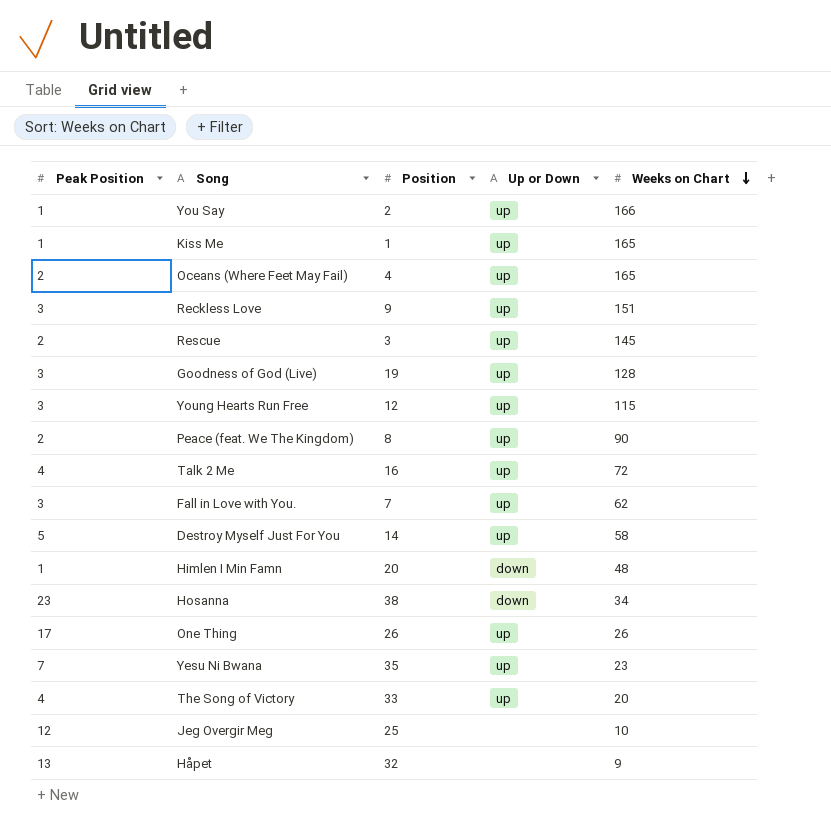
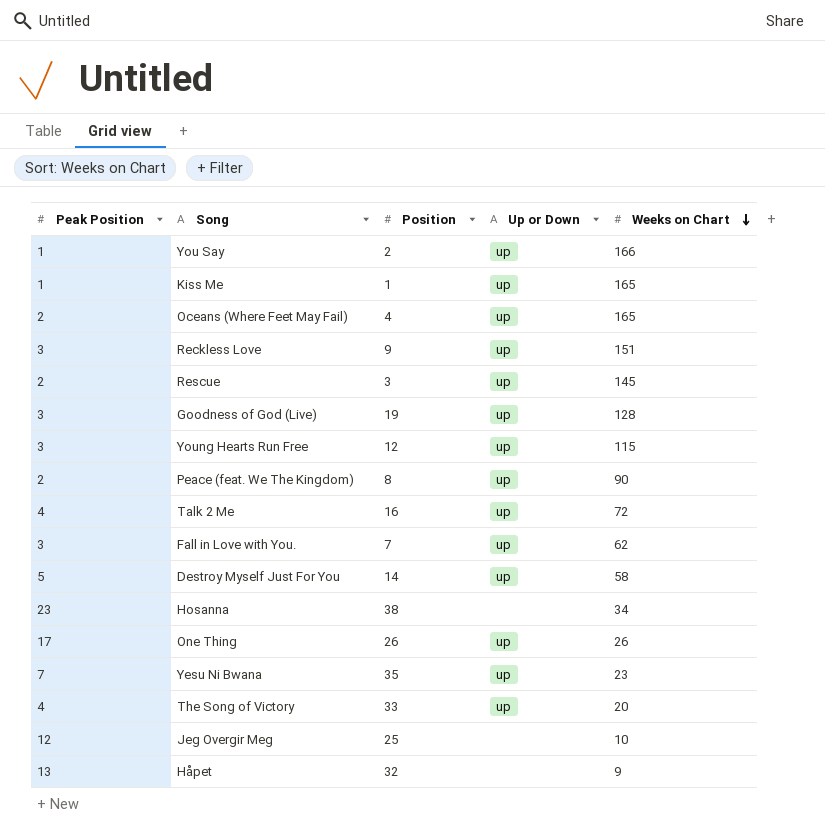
row Himlen I Min Famn: 1 | 20 | down | 48 -> none
Hosanna | Up or Down: down -> none

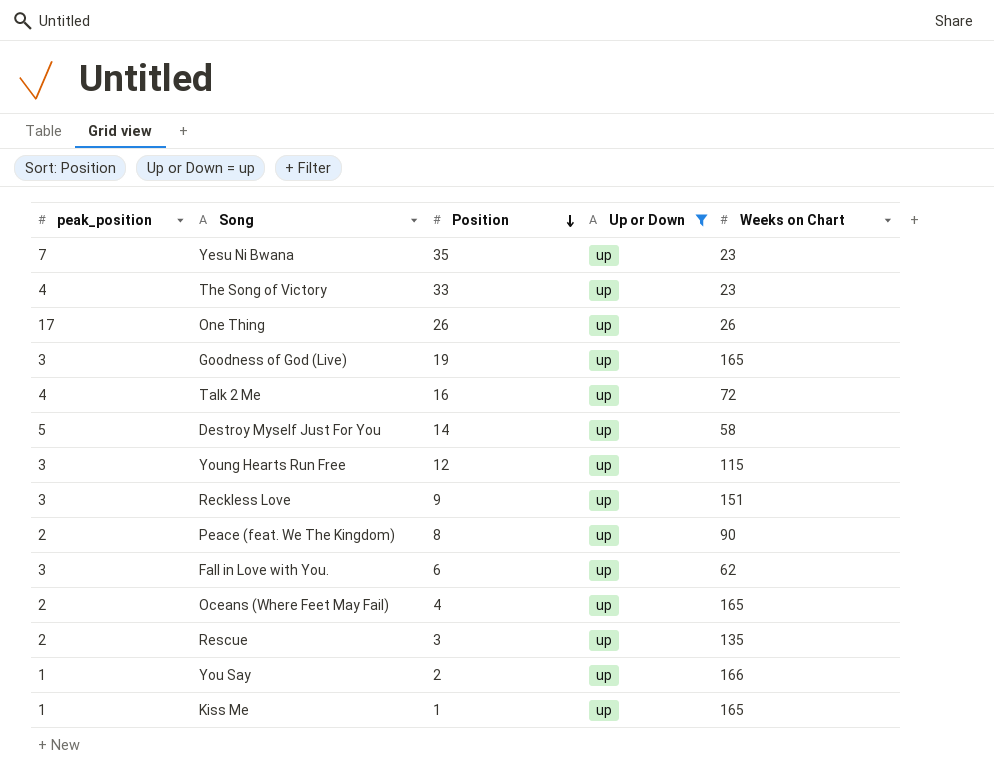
filter: none -> Up or Down = up
row order: Weeks on Chart descending -> Position descending
column name: Peak Position -> peak_position
The Song of Victory | Weeks on Chart: 20 -> 23
Goodness of God (Live) | Weeks on Chart: 128 -> 165
Fall in Love with You. | Position: 7 -> 6
Rescue | Weeks on Chart: 145 -> 135

